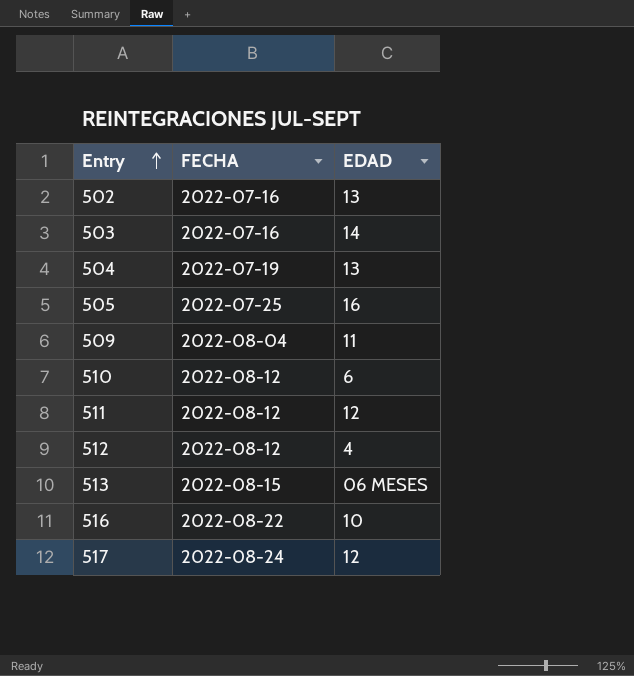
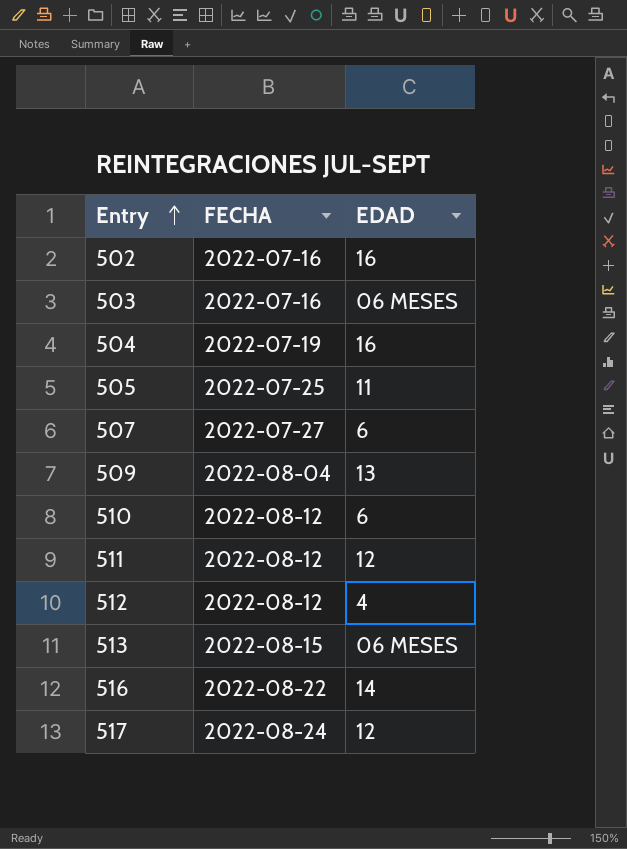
502 | EDAD: 13 -> 16
503 | EDAD: 14 -> 06 MESES
504 | EDAD: 13 -> 16
505 | EDAD: 16 -> 11
row 507: none -> 2022-07-27 | 6
509 | EDAD: 11 -> 13
516 | EDAD: 10 -> 14

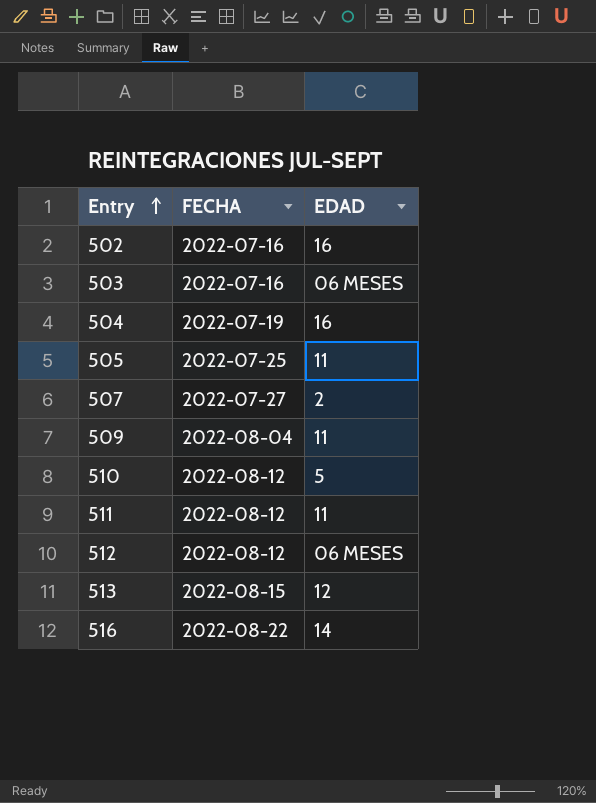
row 517: 2022-08-24 | 12 -> none
507 | EDAD: 6 -> 2
509 | EDAD: 13 -> 11
510 | EDAD: 6 -> 5
511 | EDAD: 12 -> 11
512 | EDAD: 4 -> 06 MESES
513 | EDAD: 06 MESES -> 12

